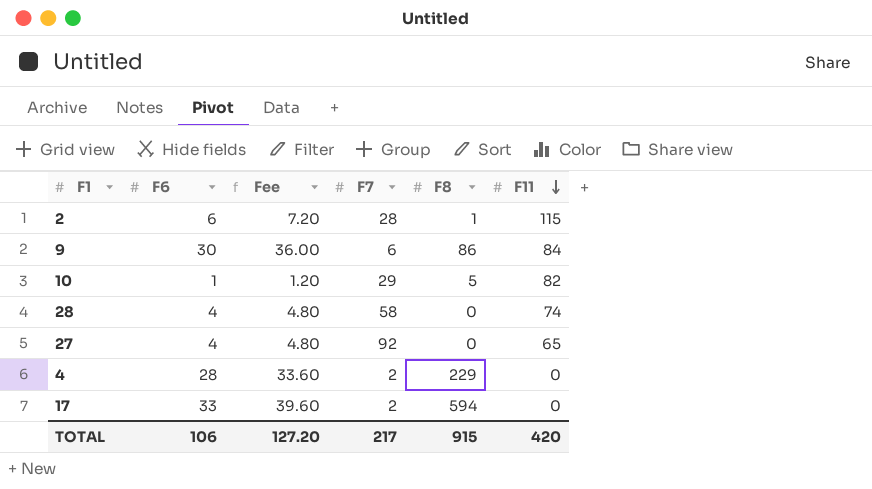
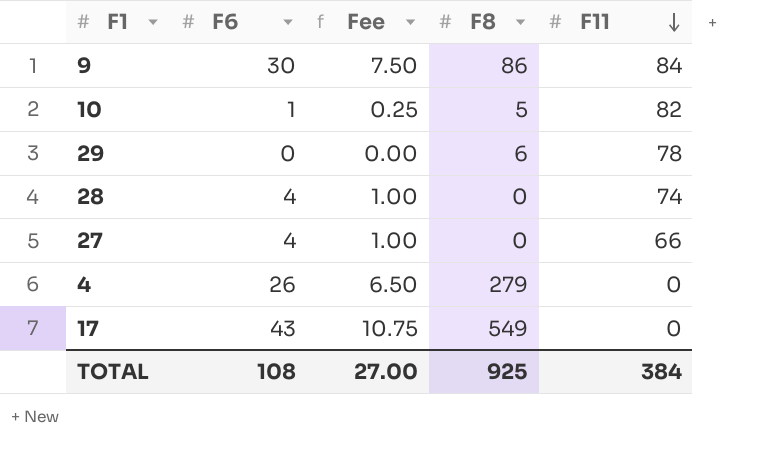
column F7 | position: 4 -> none
column Fee | formula: [F6] * 1.2 -> [F6] * 0.25
row 2: 6 | 7.20 | 28 | 1 | 115 -> none
row 29: none -> 0 | 0.00 | 6 | 78
27 | F11: 65 -> 66
4 | F6: 28 -> 26
4 | F8: 229 -> 279
17 | F6: 33 -> 43
17 | F8: 594 -> 549
TOTAL | F6: 106 -> 108
TOTAL | Fee: 127.20 -> 27.00
TOTAL | F8: 915 -> 925
TOTAL | F11: 420 -> 384

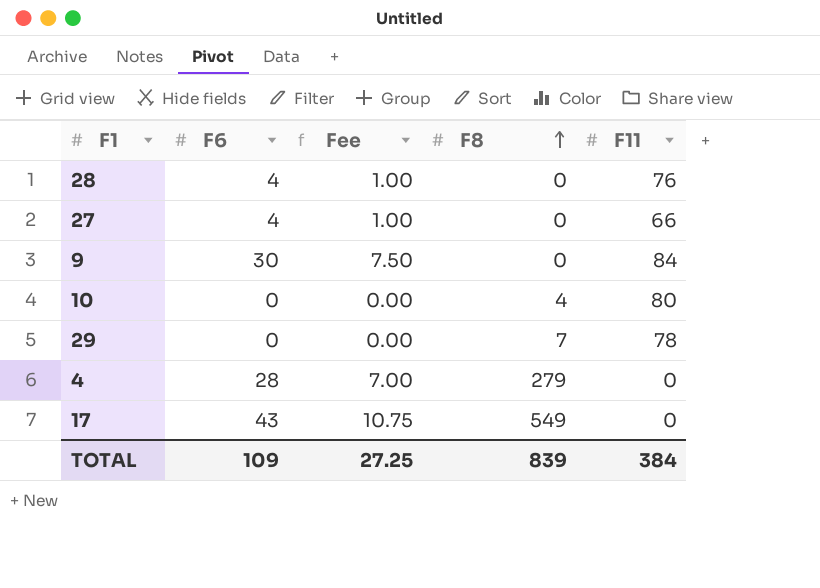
row order: F11 descending -> F8 ascending
28 | F11: 74 -> 76
9 | F8: 86 -> 0
10 | F6: 1 -> 0
10 | Fee: 0.25 -> 0.00
10 | F8: 5 -> 4
10 | F11: 82 -> 80
29 | F8: 6 -> 7
4 | F6: 26 -> 28
4 | Fee: 6.50 -> 7.00
TOTAL | F6: 108 -> 109
TOTAL | Fee: 27.00 -> 27.25
TOTAL | F8: 925 -> 839

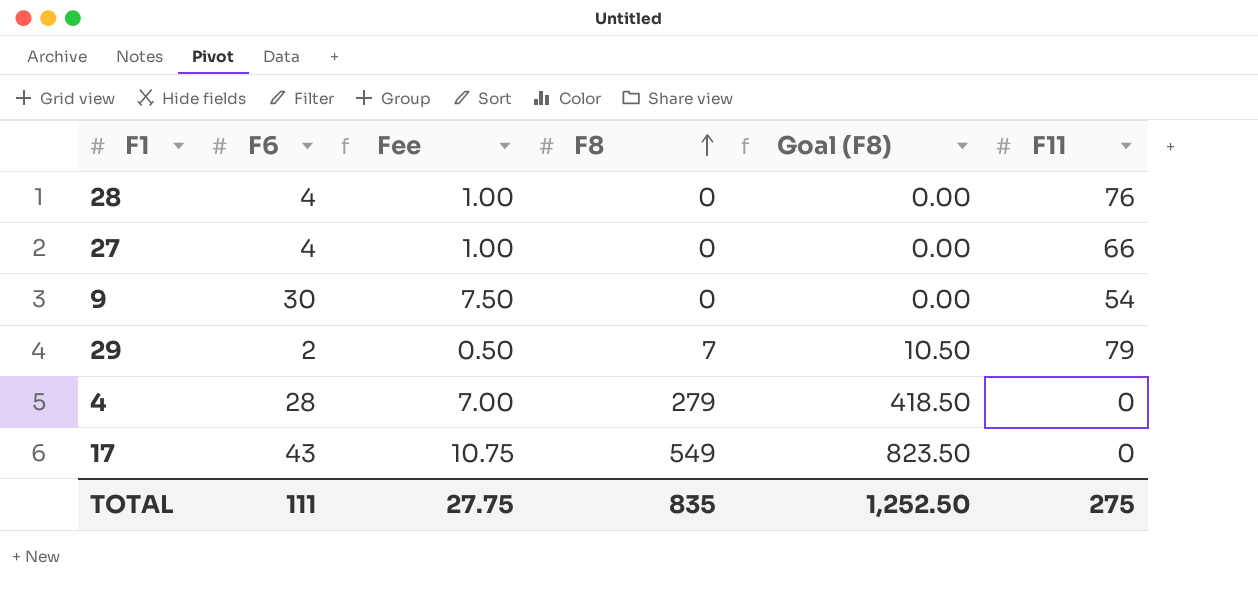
column Goal (F8) | formula: none -> [F8] * 1.5
row 10: 0 | 0.00 | 4 | 80 -> none
9 | F11: 84 -> 54
29 | F6: 0 -> 2
29 | Fee: 0.00 -> 0.50
29 | F11: 78 -> 79
TOTAL | F6: 109 -> 111
TOTAL | Fee: 27.25 -> 27.75
TOTAL | F8: 839 -> 835
TOTAL | F11: 384 -> 275

